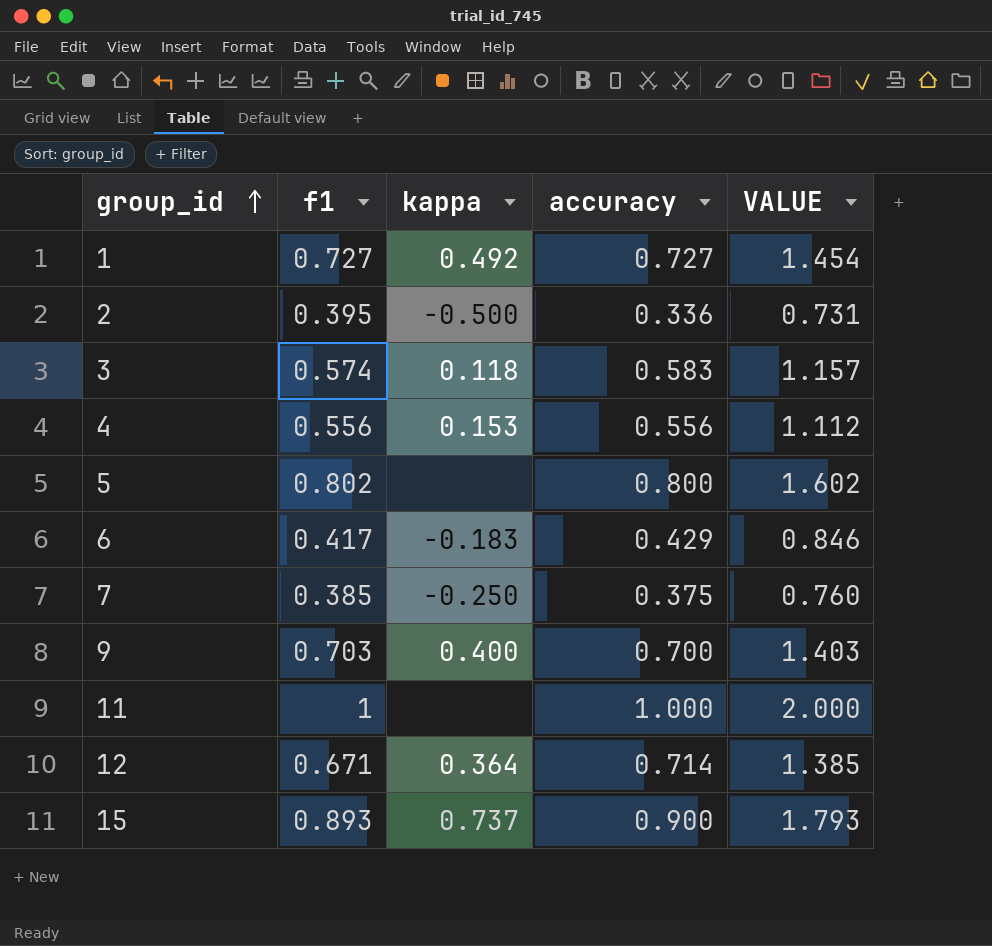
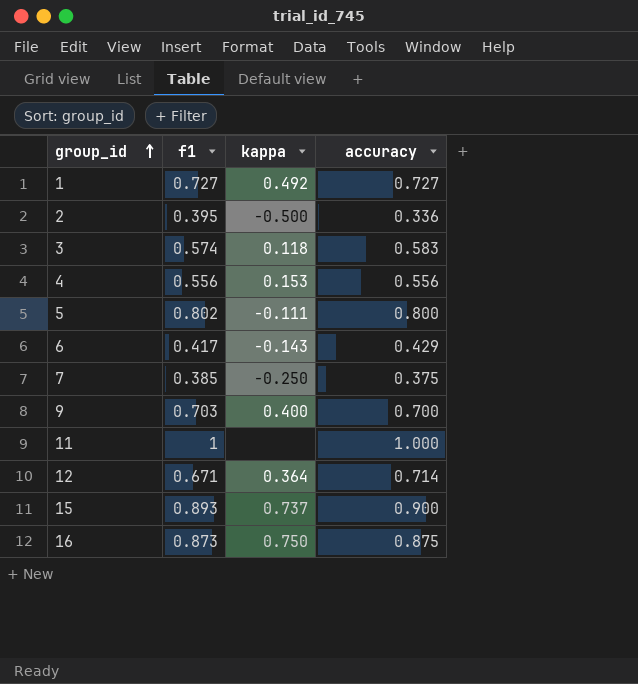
column VALUE | formula: [f1] + [accuracy] -> none
5 | kappa: none -> -0.111
6 | kappa: -0.183 -> -0.143
row 16: none -> 0.873 | 0.750 | 0.875

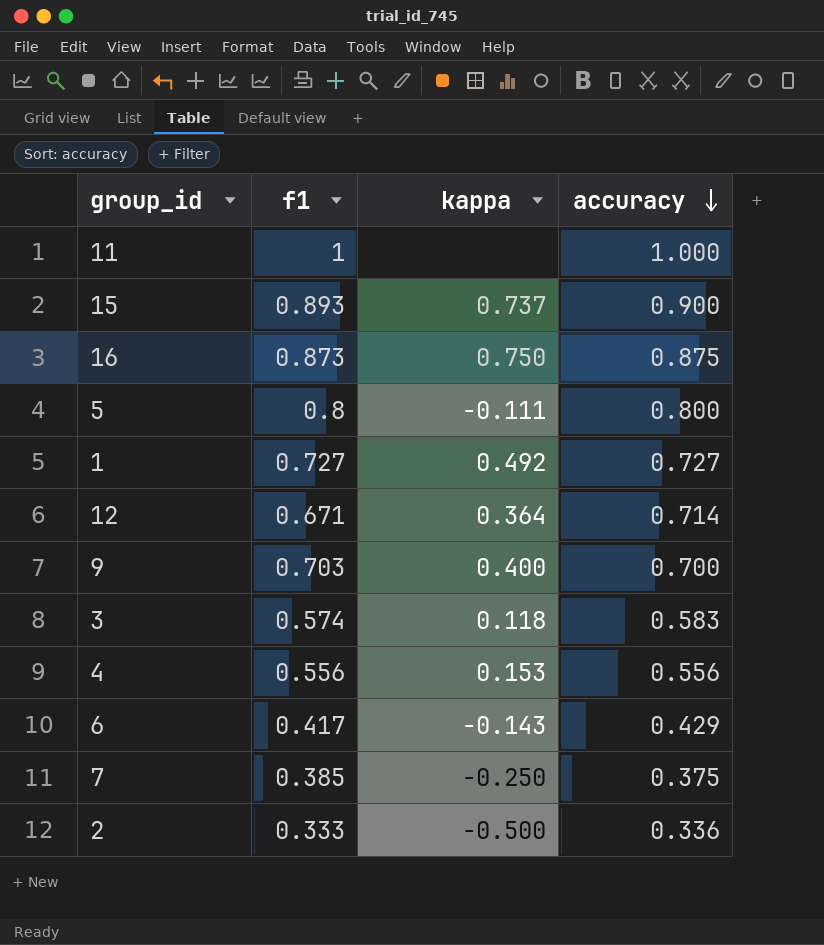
row order: group_id ascending -> accuracy descending
5 | f1: 0.802 -> 0.8
2 | f1: 0.395 -> 0.333

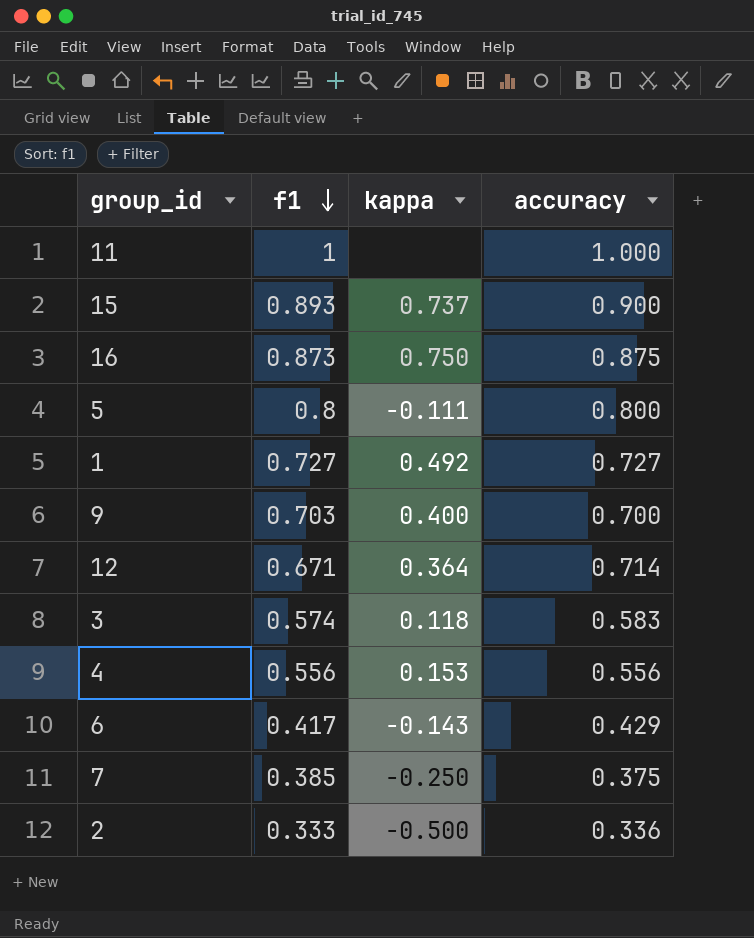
row order: accuracy descending -> f1 descending

